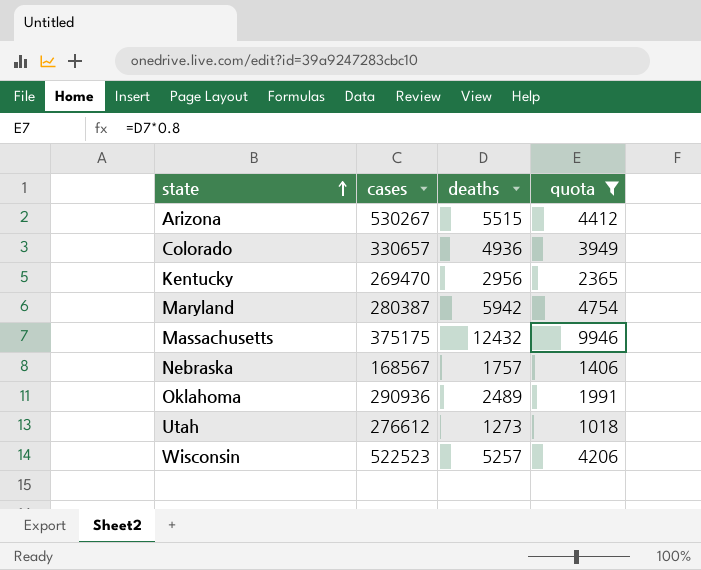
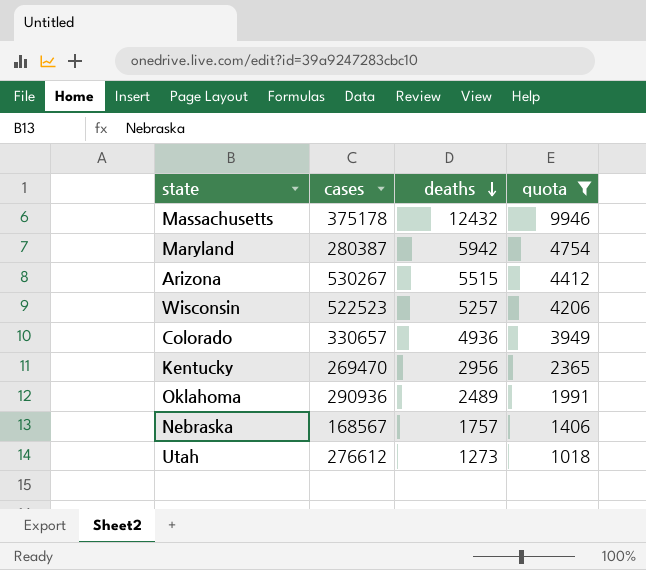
row order: state ascending -> deaths descending
Massachusetts | cases: 375175 -> 375178

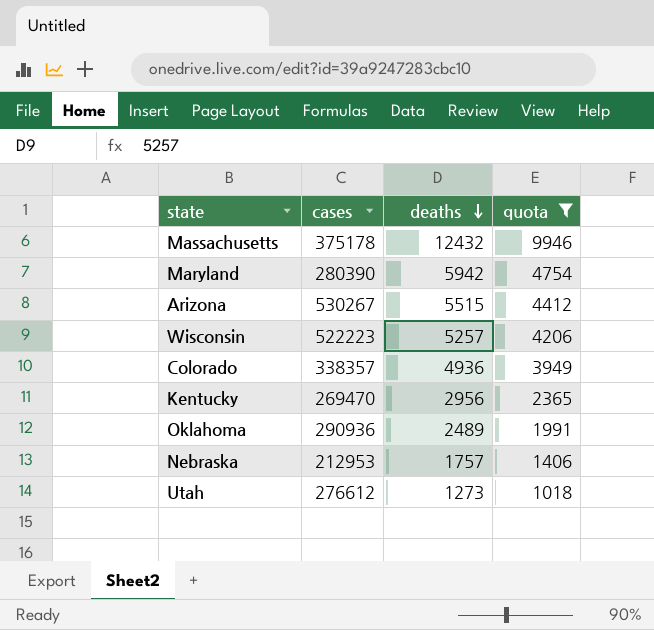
Maryland | cases: 280387 -> 280390
Wisconsin | cases: 522523 -> 522223
Colorado | cases: 330657 -> 338357
Nebraska | cases: 168567 -> 212953

